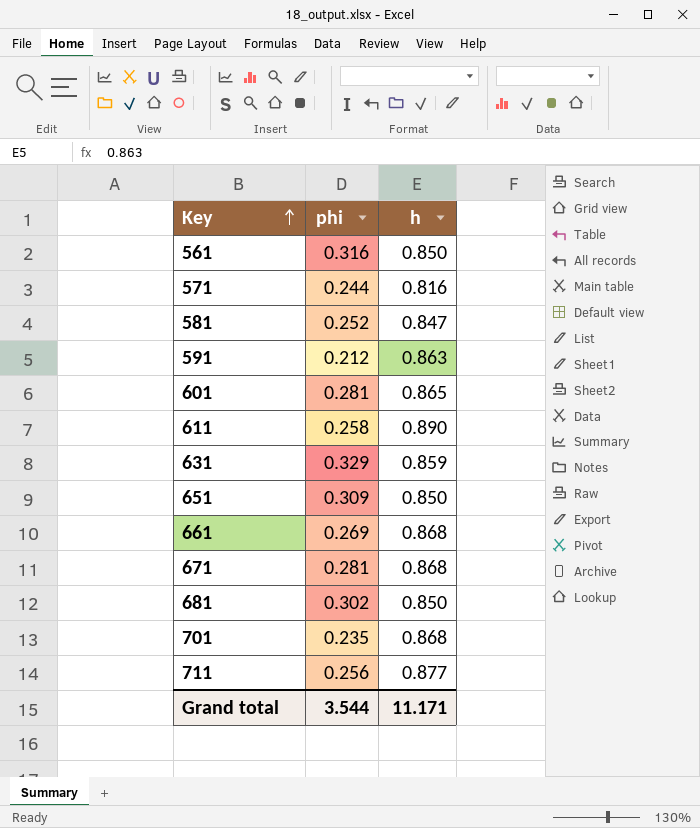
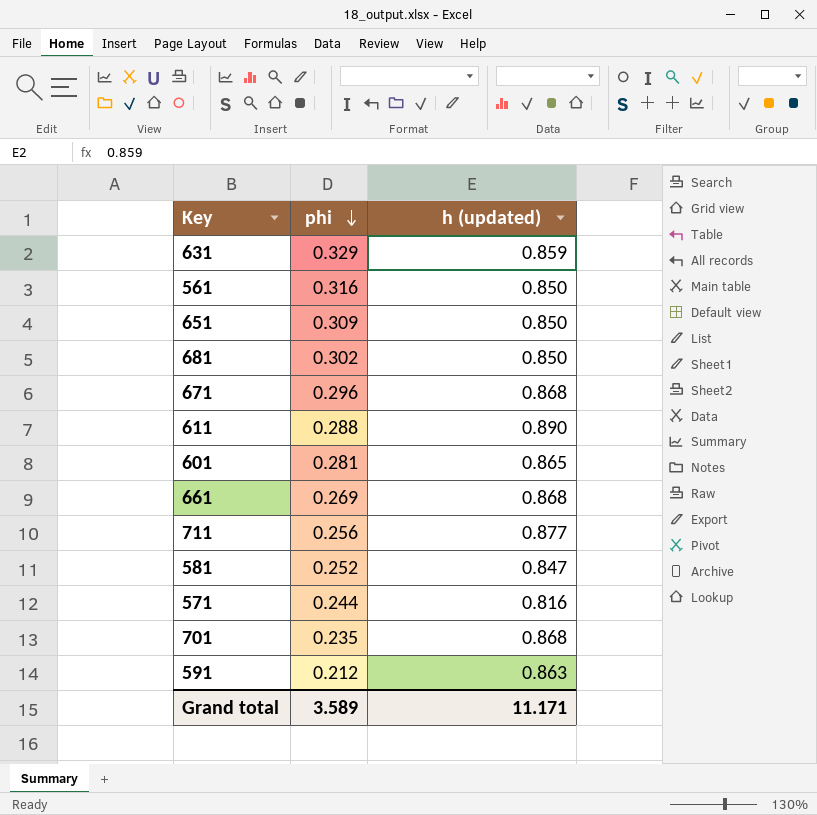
row order: Key ascending -> phi descending
column name: h -> h (updated)
671 | phi: 0.281 -> 0.296
611 | phi: 0.258 -> 0.288
Grand total | phi: 3.544 -> 3.589

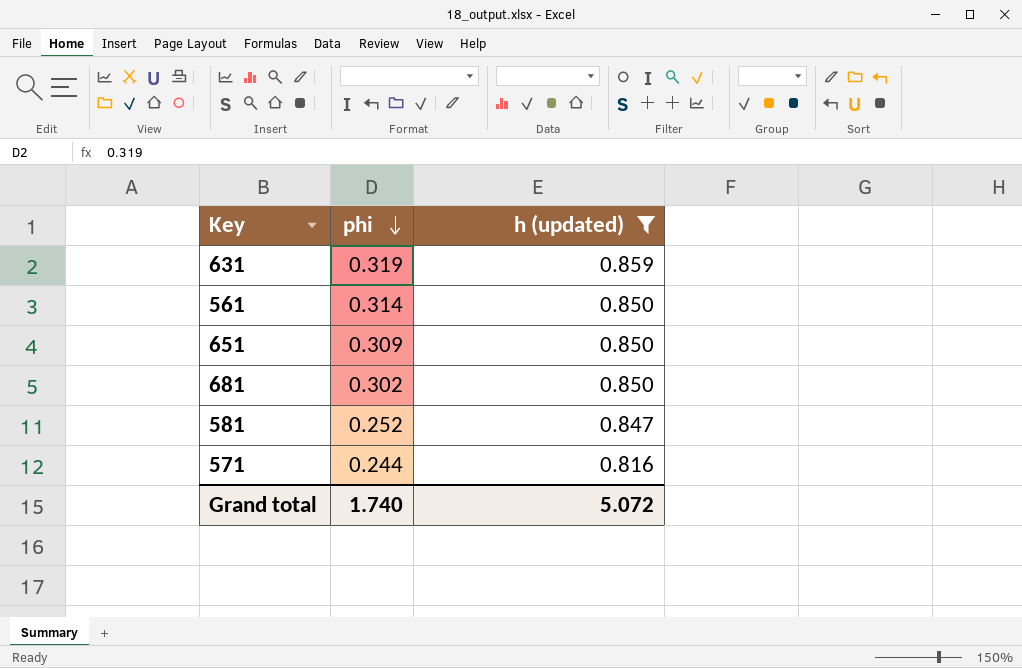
filter: none -> h (updated) <= 0.859
631 | phi: 0.329 -> 0.319
561 | phi: 0.316 -> 0.314
Grand total | phi: 3.589 -> 1.740
Grand total | h (updated): 11.171 -> 5.072

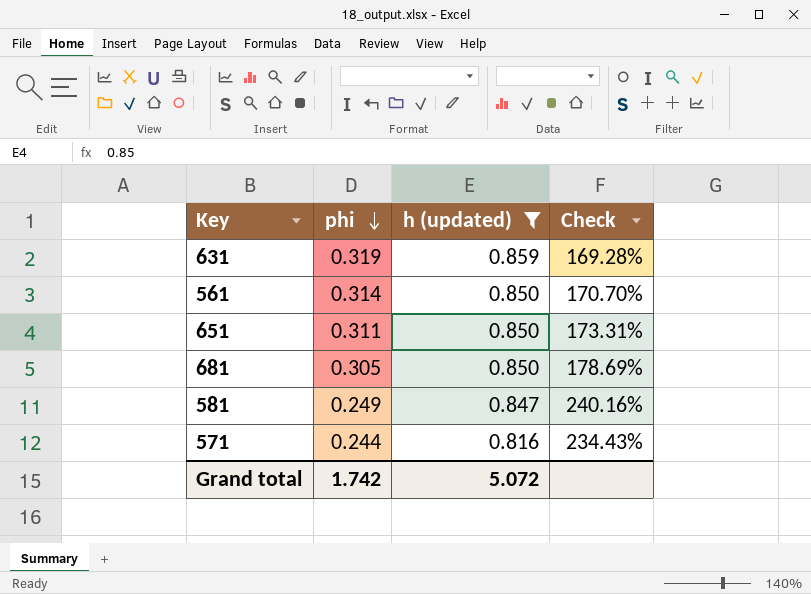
column Check | formula: none -> ([h (updated)] - [phi]) / [phi]
651 | phi: 0.309 -> 0.311
681 | phi: 0.302 -> 0.305
581 | phi: 0.252 -> 0.249
Grand total | phi: 1.740 -> 1.742

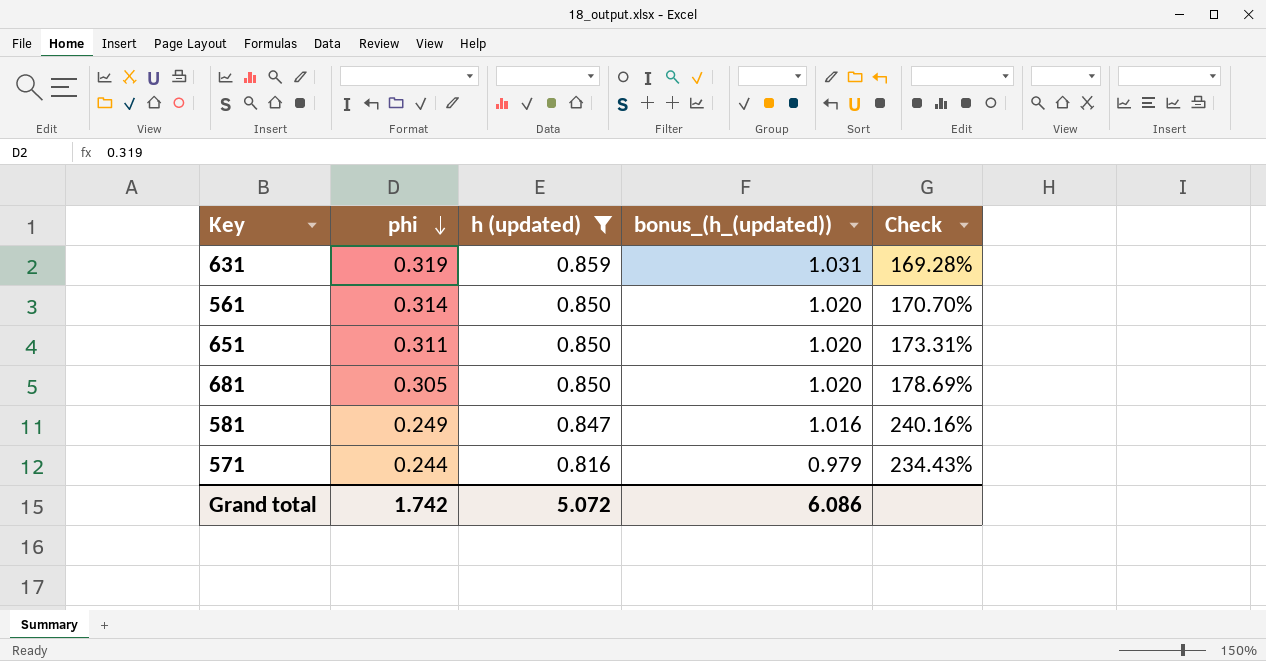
column bonus_(h_(updated)) | formula: none -> [h (updated)] * 1.2

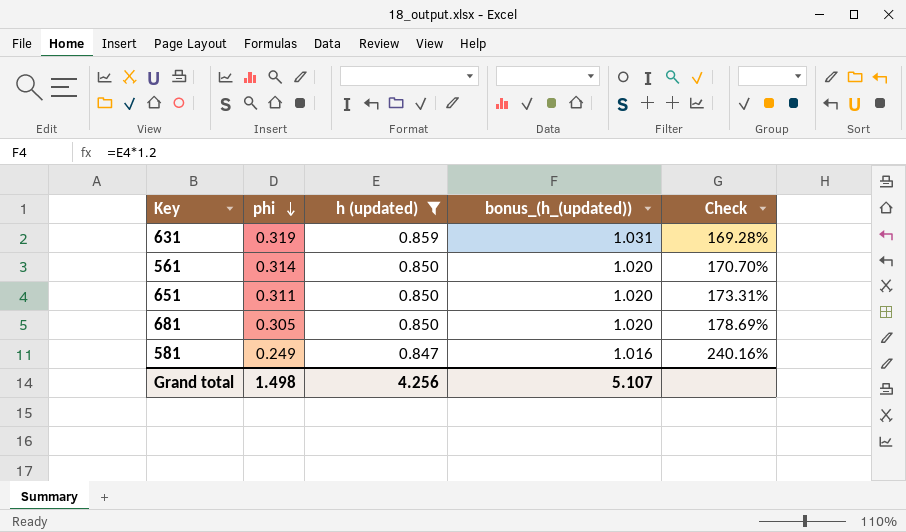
row 571: 0.244 | 0.816 | 0.979 | 234.43% -> none
Grand total | phi: 1.742 -> 1.498
Grand total | h (updated): 5.072 -> 4.256
Grand total | bonus_(h_(updated)): 6.086 -> 5.107

